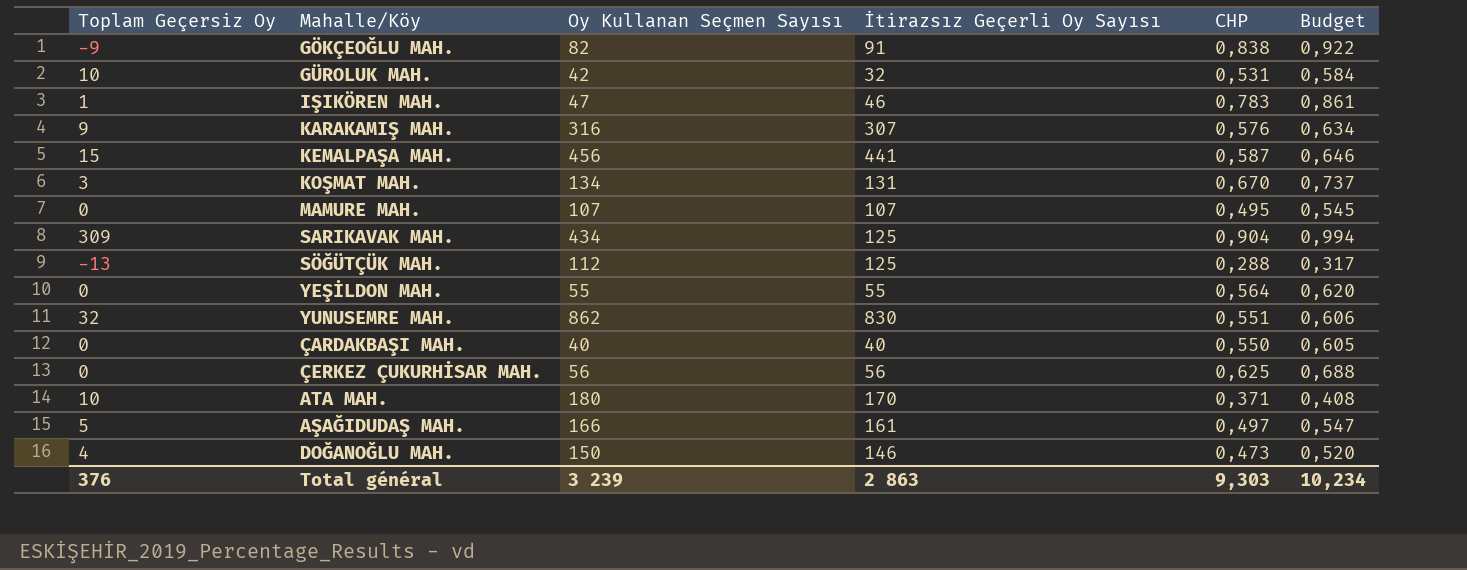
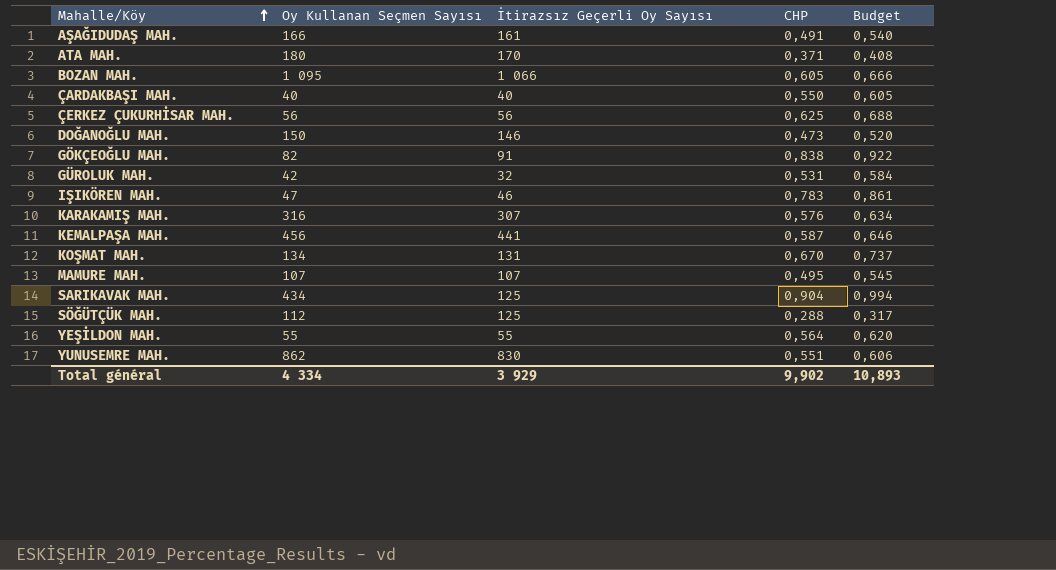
row order: none -> Mahalle/Köy ascending
column Toplam Geçersiz Oy | formula: [Oy Kullanan Seçmen Sayısı] - [İtirazsız Geçerli Oy Sayısı] -> none
AŞAĞIDUDAŞ MAH. | CHP: 0,497 -> 0,491
AŞAĞIDUDAŞ MAH. | Budget: 0,547 -> 0,540
row BOZAN MAH.: none -> 1 095 | 1 066 | 0,605 | 0,666
Total général | Oy Kullanan Seçmen Sayısı: 3 239 -> 4 334
Total général | İtirazsız Geçerli Oy Sayısı: 2 863 -> 3 929
Total général | CHP: 9,303 -> 9,902
Total général | Budget: 10,234 -> 10,893

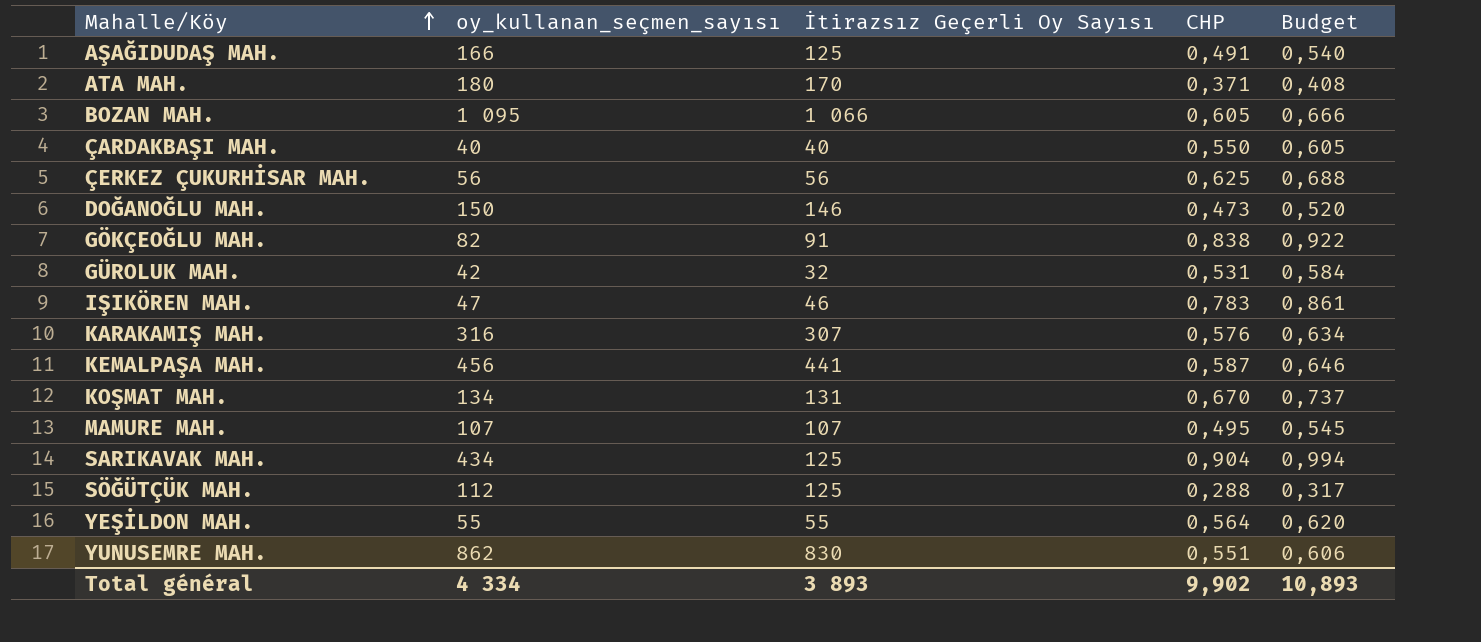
column name: Oy Kullanan Seçmen Sayısı -> oy_kullanan_seçmen_sayısı
AŞAĞIDUDAŞ MAH. | İtirazsız Geçerli Oy Sayısı: 161 -> 125
Total général | İtirazsız Geçerli Oy Sayısı: 3 929 -> 3 893

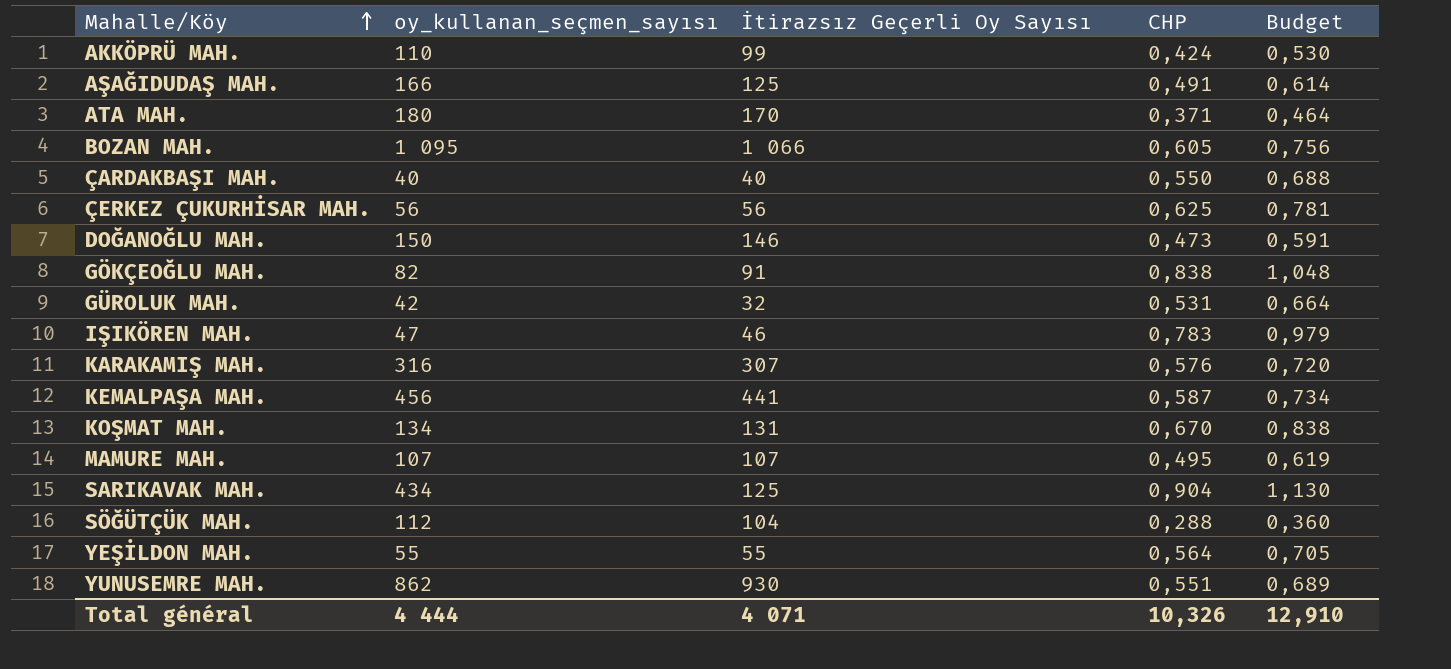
column Budget | formula: [CHP] * 1,1 -> [CHP] * 1,25
row AKKÖPRÜ MAH.: none -> 110 | 99 | 0,424 | 0,530
SÖĞÜTÇÜK MAH. | İtirazsız Geçerli Oy Sayısı: 125 -> 104
YUNUSEMRE MAH. | İtirazsız Geçerli Oy Sayısı: 830 -> 930
Total général | oy_kullanan_seçmen_sayısı: 4 334 -> 4 444
Total général | İtirazsız Geçerli Oy Sayısı: 3 893 -> 4 071
Total général | CHP: 9,902 -> 10,326
Total général | Budget: 10,893 -> 12,910

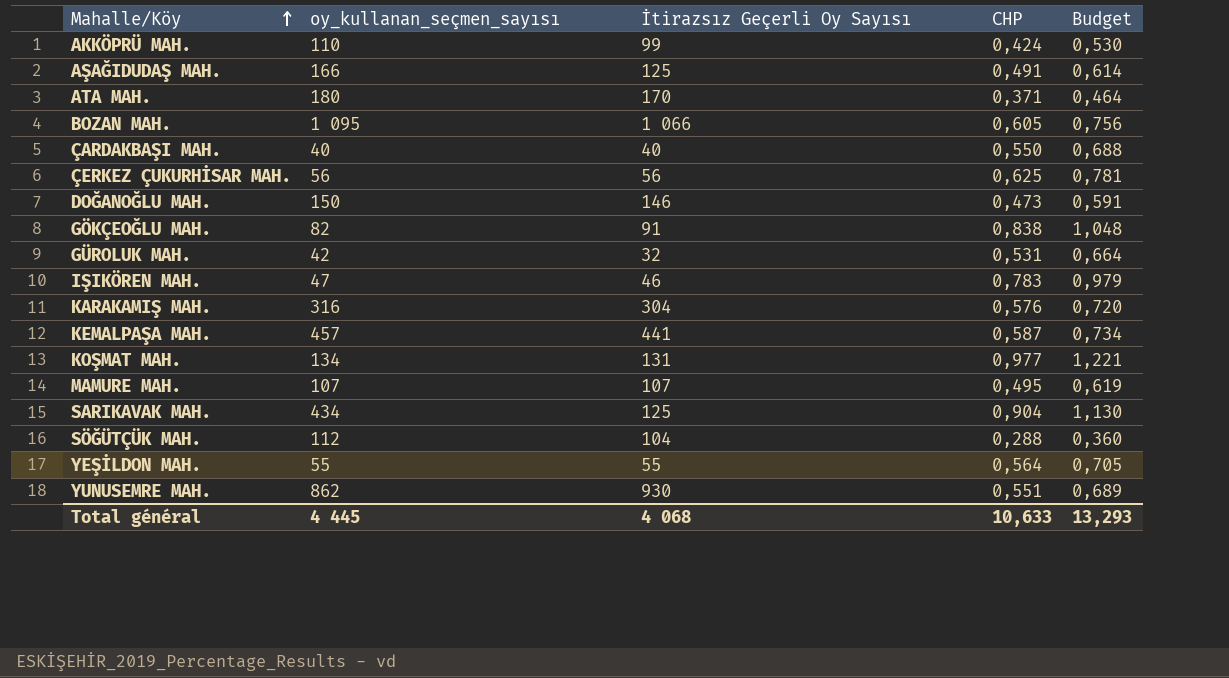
KARAKAMIŞ MAH. | İtirazsız Geçerli Oy Sayısı: 307 -> 304
KEMALPAŞA MAH. | oy_kullanan_seçmen_sayısı: 456 -> 457
KOŞMAT MAH. | CHP: 0,670 -> 0,977
KOŞMAT MAH. | Budget: 0,838 -> 1,221
Total général | oy_kullanan_seçmen_sayısı: 4 444 -> 4 445
Total général | İtirazsız Geçerli Oy Sayısı: 4 071 -> 4 068
Total général | CHP: 10,326 -> 10,633
Total général | Budget: 12,910 -> 13,293

